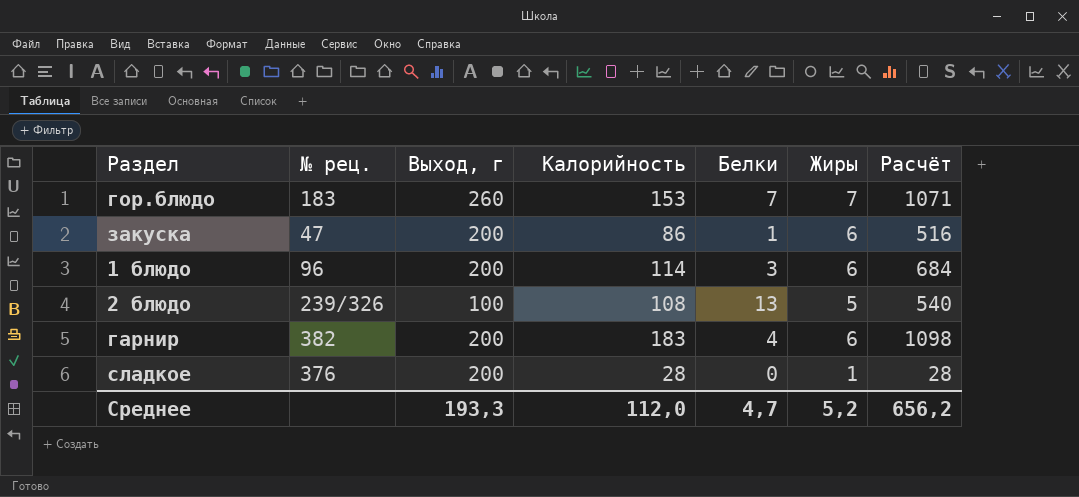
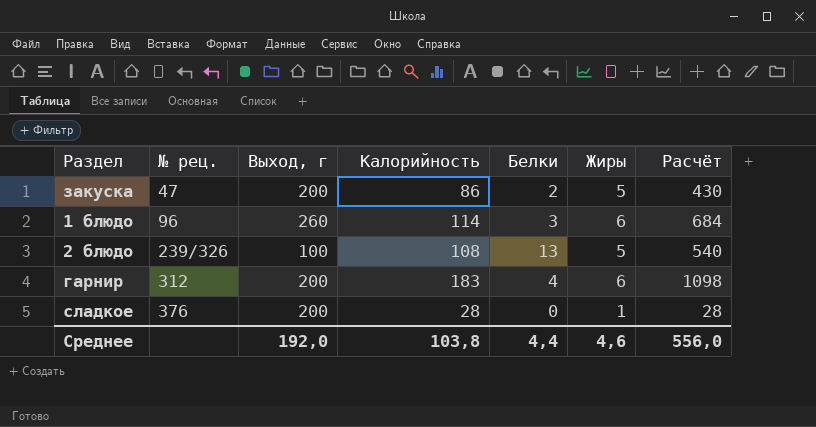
row гор.блюдо: 183 | 260 | 153 | 7 | 7 | 1071 -> none
закуска | Белки: 1 -> 2
закуска | Жиры: 6 -> 5
закуска | Расчёт: 516 -> 430
1 блюдо | Выход, г: 200 -> 260
гарнир | № рец.: 382 -> 312
Среднее | Выход, г: 193,3 -> 192,0
Среднее | Калорийность: 112,0 -> 103,8
Среднее | Белки: 4,7 -> 4,4
Среднее | Жиры: 5,2 -> 4,6
Среднее | Расчёт: 656,2 -> 556,0

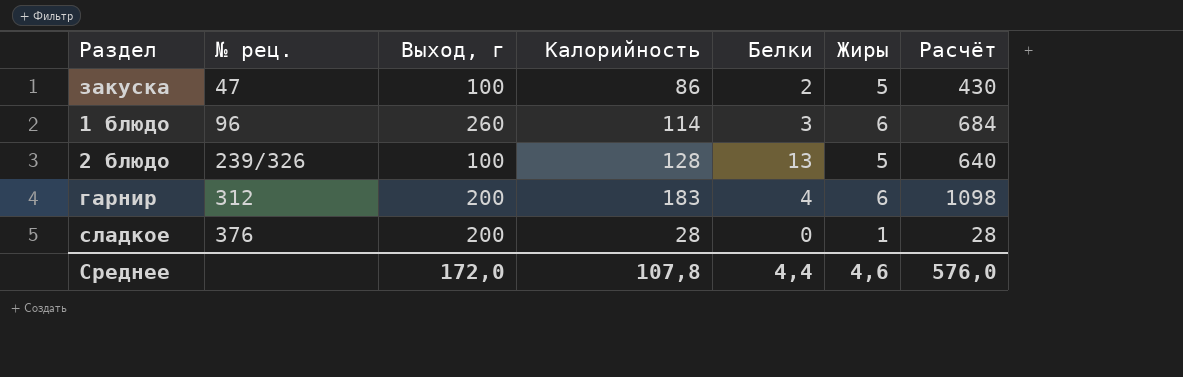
закуска | Выход, г: 200 -> 100
2 блюдо | Калорийность: 108 -> 128
2 блюдо | Расчёт: 540 -> 640
Среднее | Выход, г: 192,0 -> 172,0
Среднее | Калорийность: 103,8 -> 107,8
Среднее | Расчёт: 556,0 -> 576,0

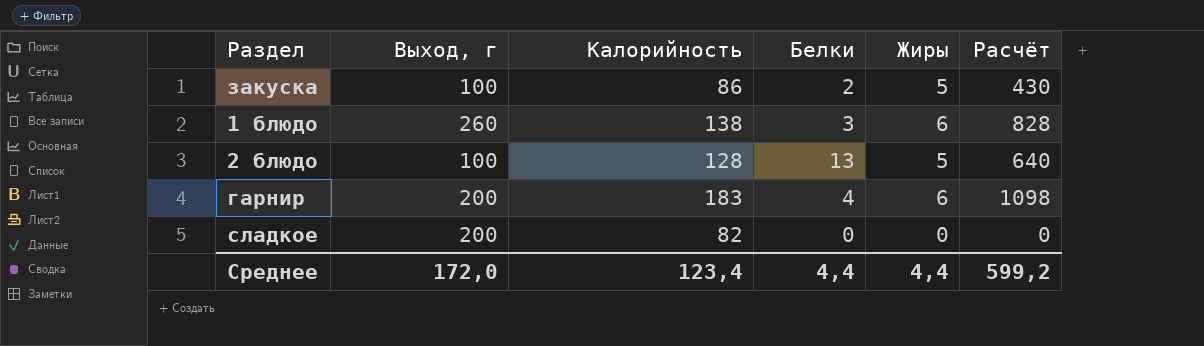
column № рец. | position: 2 -> none
1 блюдо | Калорийность: 114 -> 138
1 блюдо | Расчёт: 684 -> 828
сладкое | Калорийность: 28 -> 82
сладкое | Жиры: 1 -> 0
сладкое | Расчёт: 28 -> 0
Среднее | Калорийность: 107,8 -> 123,4
Среднее | Жиры: 4,6 -> 4,4
Среднее | Расчёт: 576,0 -> 599,2

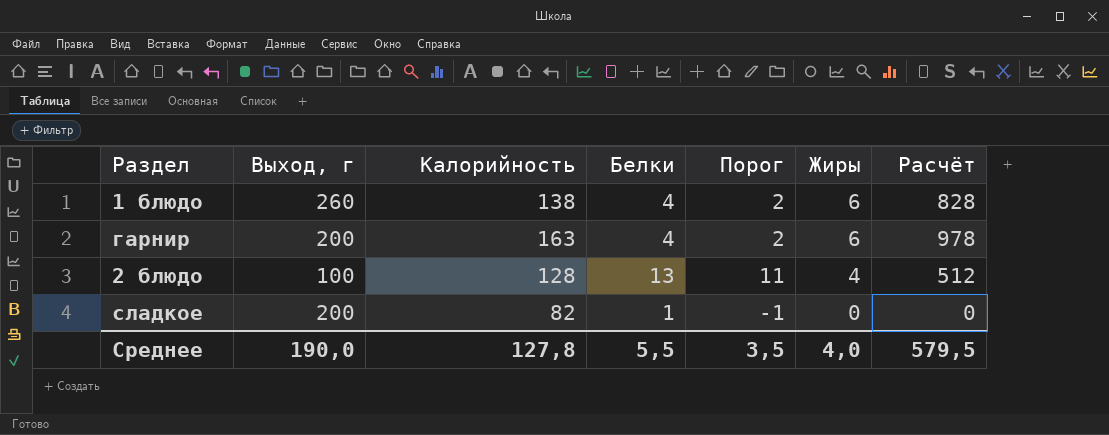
row order: none -> Жиры descending
column Порог | formula: none -> [Белки] - 2
row закуска: 100 | 86 | 2 | 5 | 430 -> none
1 блюдо | Белки: 3 -> 4
гарнир | Калорийность: 183 -> 163
гарнир | Расчёт: 1098 -> 978
2 блюдо | Жиры: 5 -> 4
2 блюдо | Расчёт: 640 -> 512
сладкое | Белки: 0 -> 1
Среднее | Выход, г: 172,0 -> 190,0
Среднее | Калорийность: 123,4 -> 127,8
Среднее | Белки: 4,4 -> 5,5
Среднее | Жиры: 4,4 -> 4,0
Среднее | Расчёт: 599,2 -> 579,5

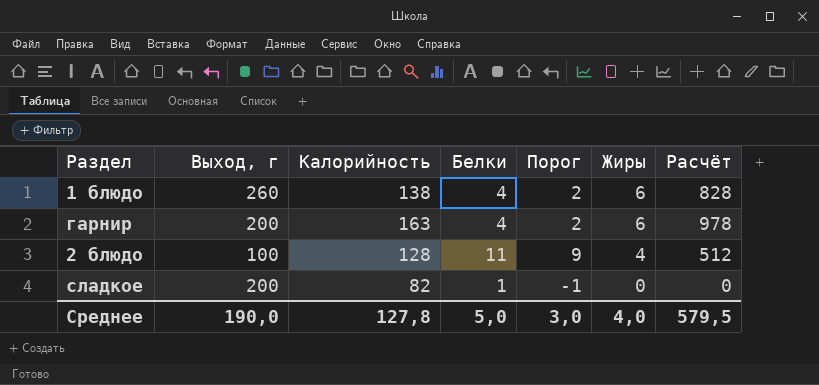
2 блюдо | Белки: 13 -> 11
2 блюдо | Порог: 11 -> 9
Среднее | Белки: 5,5 -> 5,0
Среднее | Порог: 3,5 -> 3,0

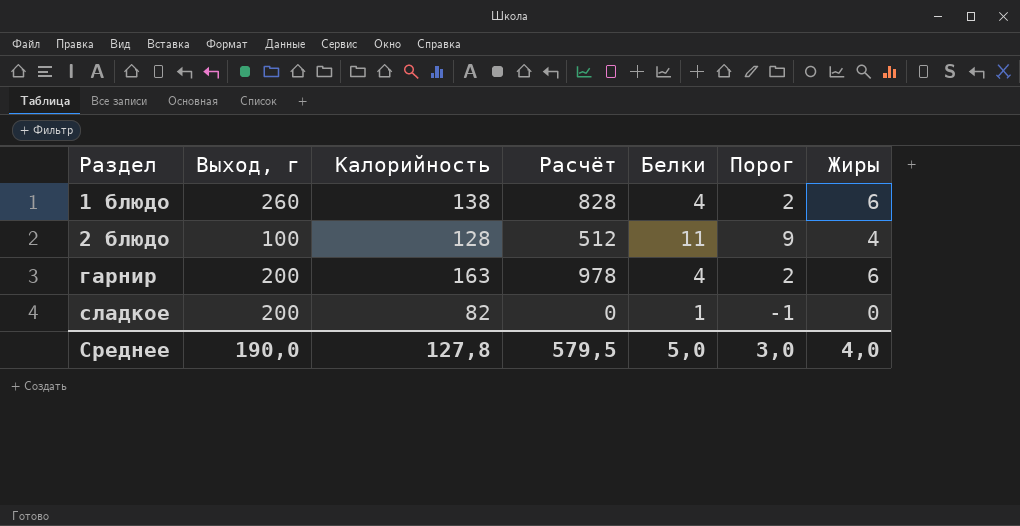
row order: Жиры descending -> Раздел ascending
column Расчёт | position: 7 -> 4

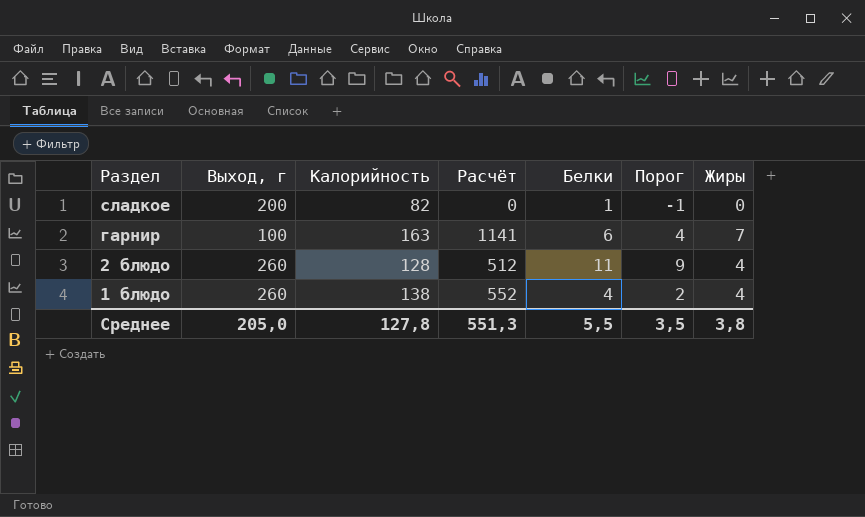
row order: Раздел ascending -> Раздел descending
гарнир | Выход, г: 200 -> 100
гарнир | Расчёт: 978 -> 1141
гарнир | Белки: 4 -> 6
гарнир | Порог: 2 -> 4
гарнир | Жиры: 6 -> 7
2 блюдо | Выход, г: 100 -> 260
1 блюдо | Расчёт: 828 -> 552
1 блюдо | Жиры: 6 -> 4
Среднее | Выход, г: 190,0 -> 205,0
Среднее | Расчёт: 579,5 -> 551,3
Среднее | Белки: 5,0 -> 5,5
Среднее | Порог: 3,0 -> 3,5
Среднее | Жиры: 4,0 -> 3,8

